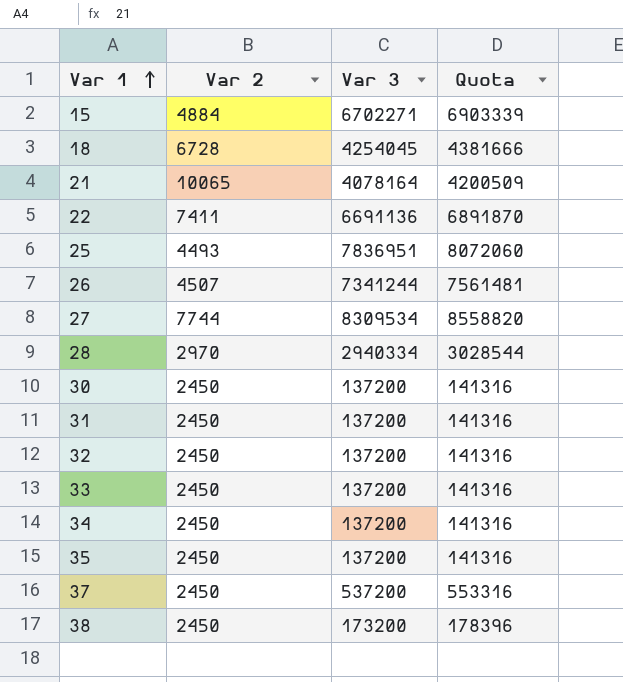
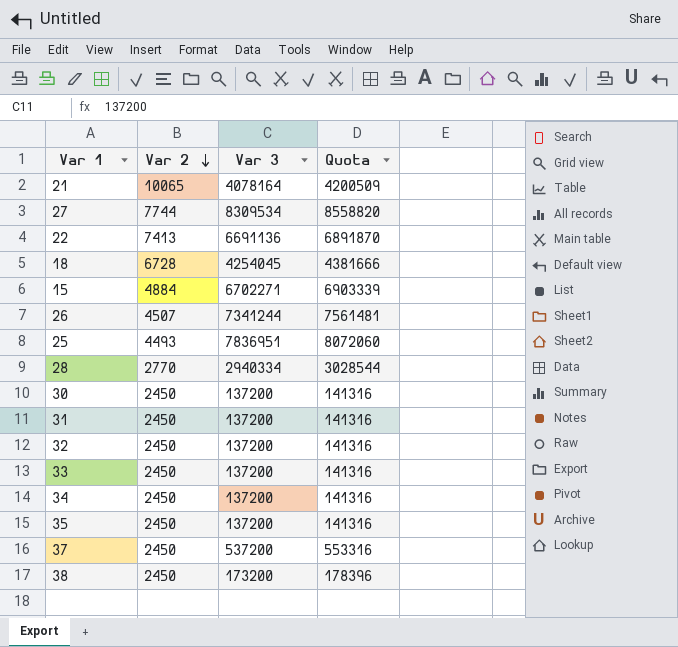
row order: Var 1 ascending -> Var 2 descending
22 | Var 2: 7411 -> 7413
28 | Var 2: 2970 -> 2770

